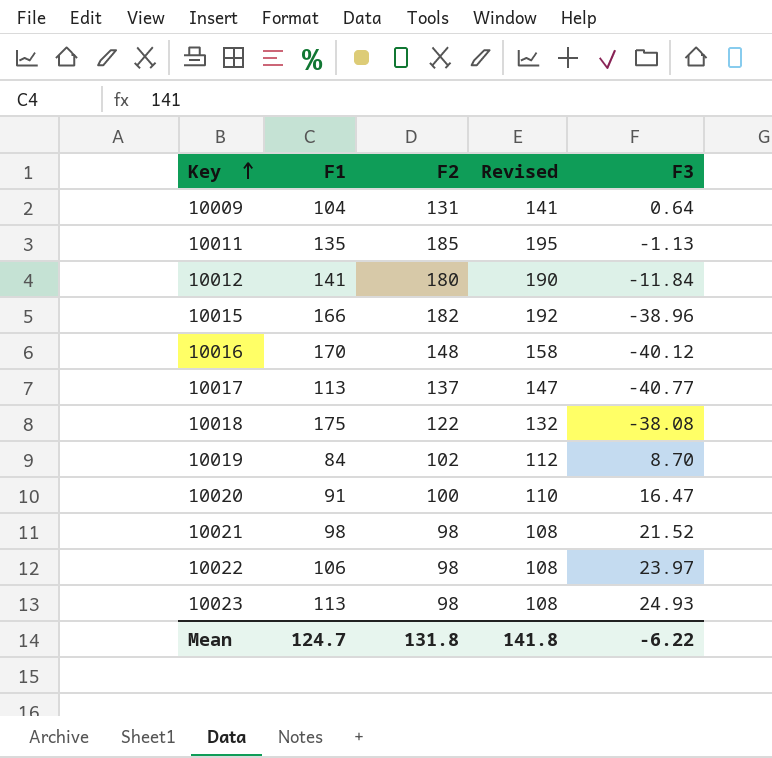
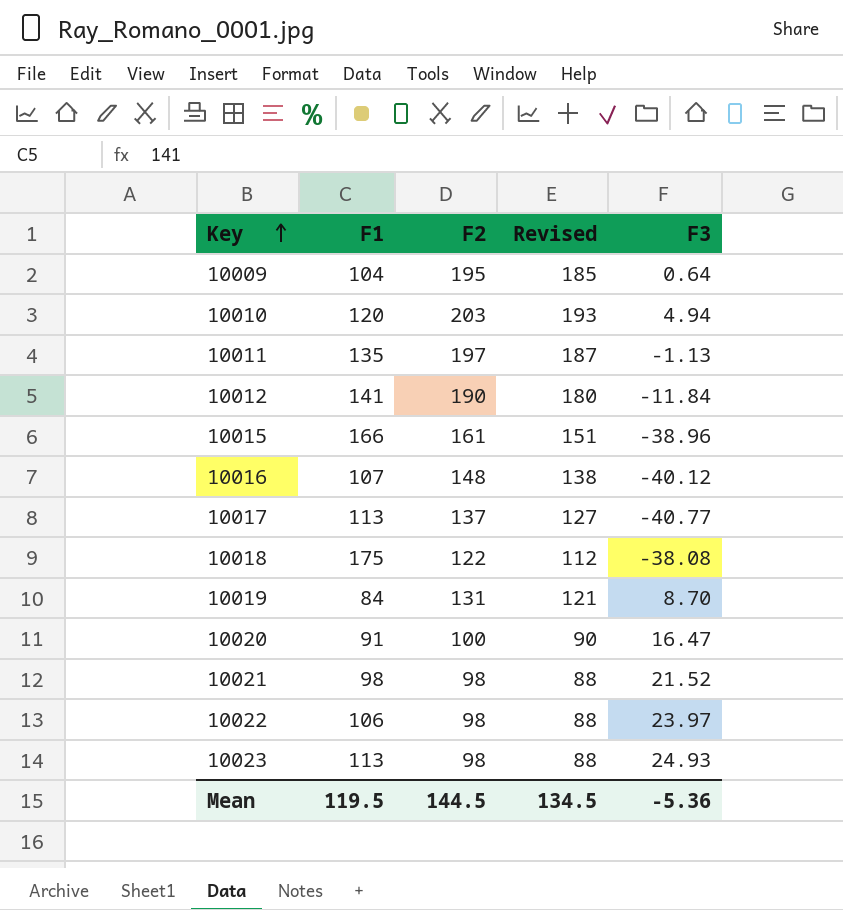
column Revised | formula: [F2] + 10 -> [F2] - 10
10009 | F2: 131 -> 195
row 10010: none -> 120 | 203 | 193 | 4.94
10011 | F2: 185 -> 197
10012 | F2: 180 -> 190
10015 | F2: 182 -> 161
10016 | F1: 170 -> 107
10019 | F2: 102 -> 131
Mean | F1: 124.7 -> 119.5
Mean | F2: 131.8 -> 144.5
Mean | Revised: 141.8 -> 134.5
Mean | F3: -6.22 -> -5.36

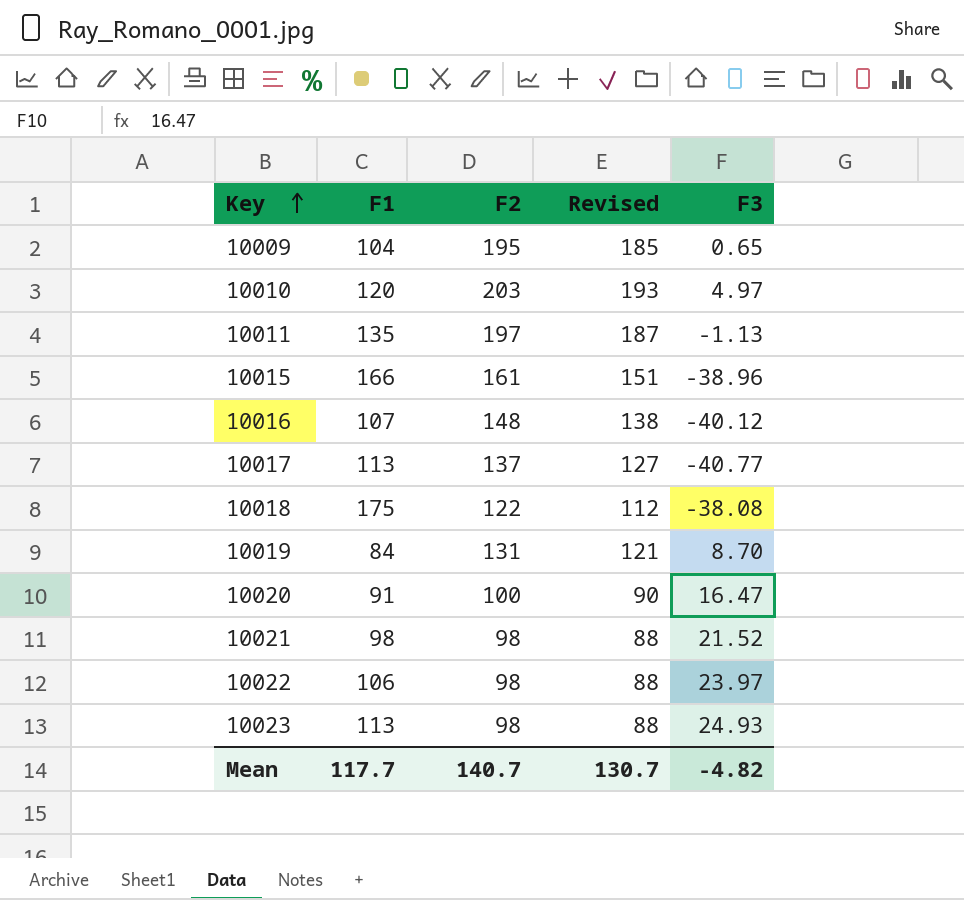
row 10012: 141 | 190 | 180 | -11.84 -> none
10009 | F3: 0.64 -> 0.65
10010 | F3: 4.94 -> 4.97
Mean | F1: 119.5 -> 117.7
Mean | F2: 144.5 -> 140.7
Mean | Revised: 134.5 -> 130.7
Mean | F3: -5.36 -> -4.82

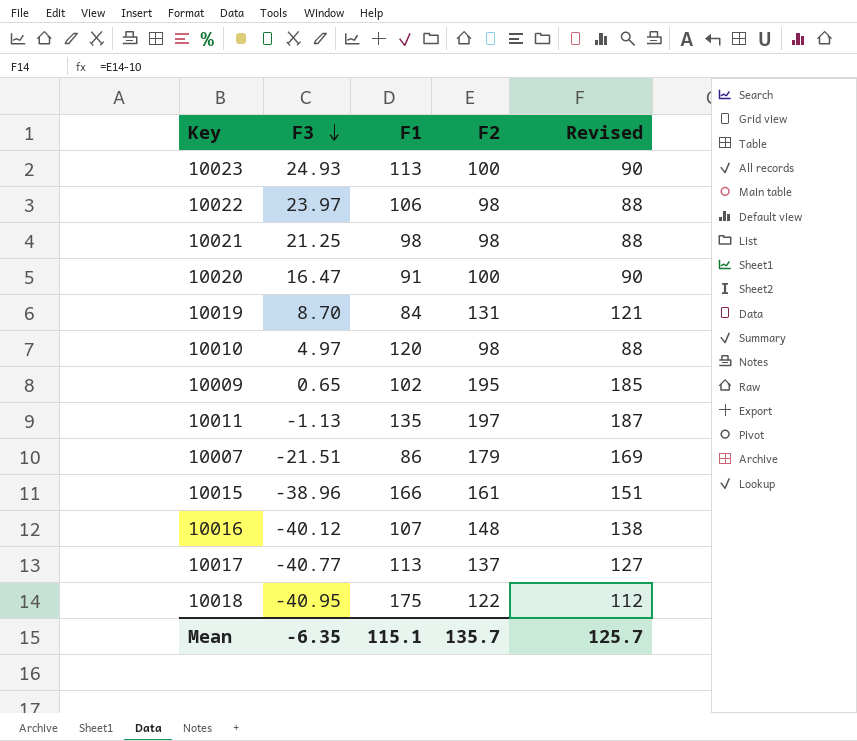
row order: Key ascending -> F3 descending
column F3 | position: 5 -> 2
10023 | F2: 98 -> 100
10023 | Revised: 88 -> 90
10021 | F3: 21.52 -> 21.25
10010 | F2: 203 -> 98
10010 | Revised: 193 -> 88
10009 | F1: 104 -> 102
row 10007: none -> -21.51 | 86 | 179 | 169
10018 | F3: -38.08 -> -40.95
Mean | F3: -4.82 -> -6.35
Mean | F1: 117.7 -> 115.1
Mean | F2: 140.7 -> 135.7
Mean | Revised: 130.7 -> 125.7

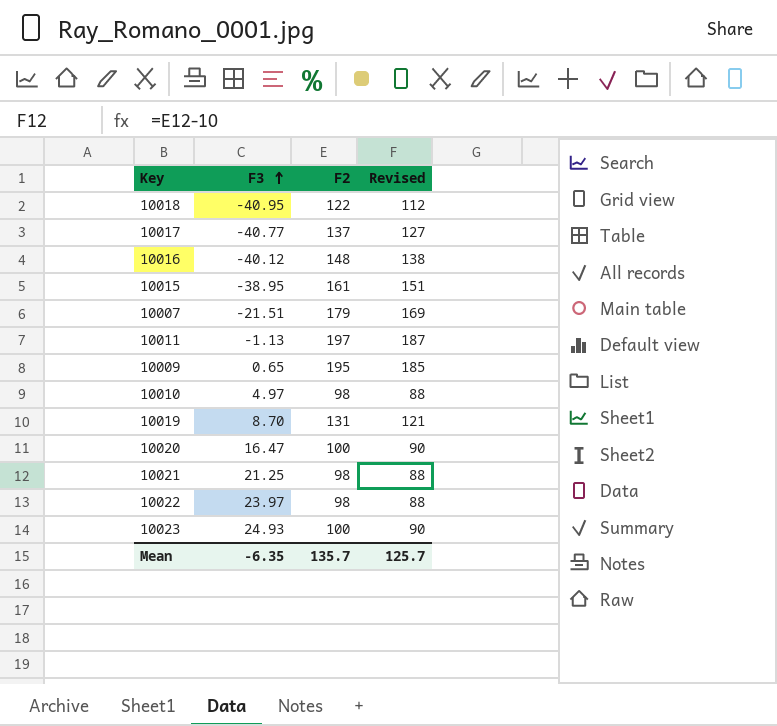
row order: F3 descending -> F3 ascending
column F1 | position: 3 -> none
10015 | F3: -38.96 -> -38.95

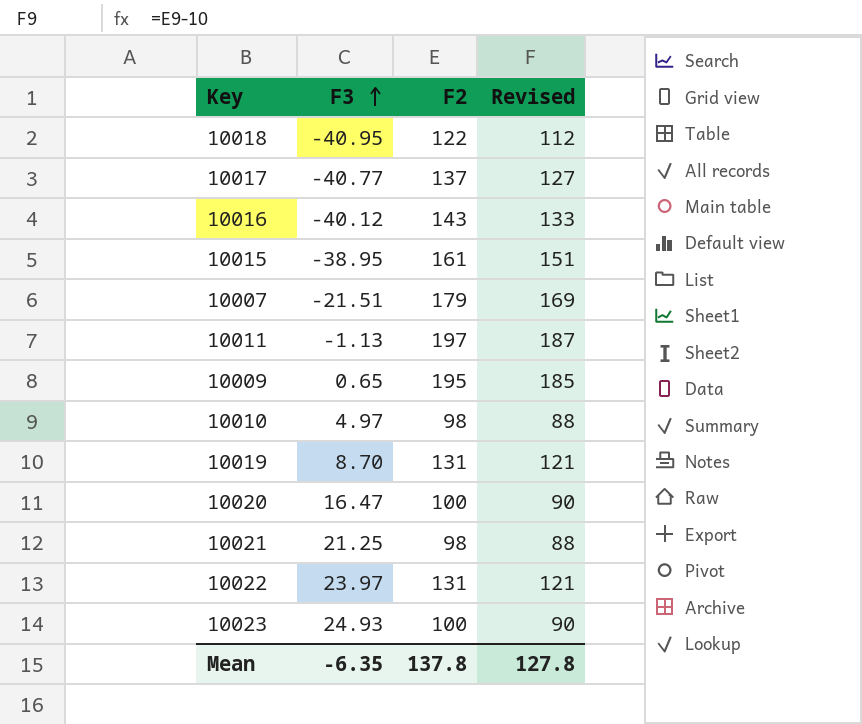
10016 | F2: 148 -> 143
10016 | Revised: 138 -> 133
10022 | F2: 98 -> 131
10022 | Revised: 88 -> 121
Mean | F2: 135.7 -> 137.8
Mean | Revised: 125.7 -> 127.8

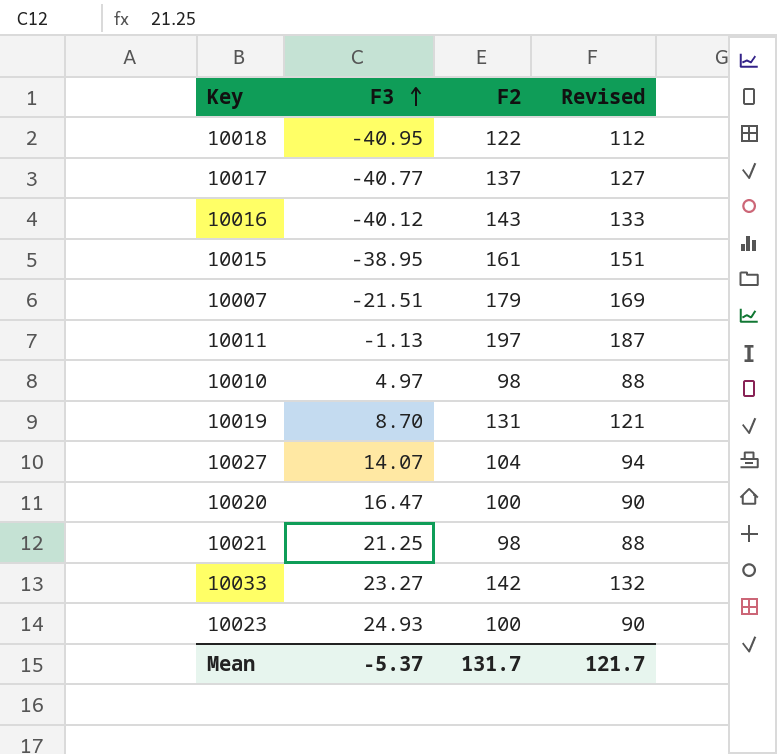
row 10009: 0.65 | 195 | 185 -> none
row 10022: 23.97 | 131 | 121 -> none
row 10027: none -> 14.07 | 104 | 94
row 10033: none -> 23.27 | 142 | 132
Mean | F3: -6.35 -> -5.37
Mean | F2: 137.8 -> 131.7
Mean | Revised: 127.8 -> 121.7

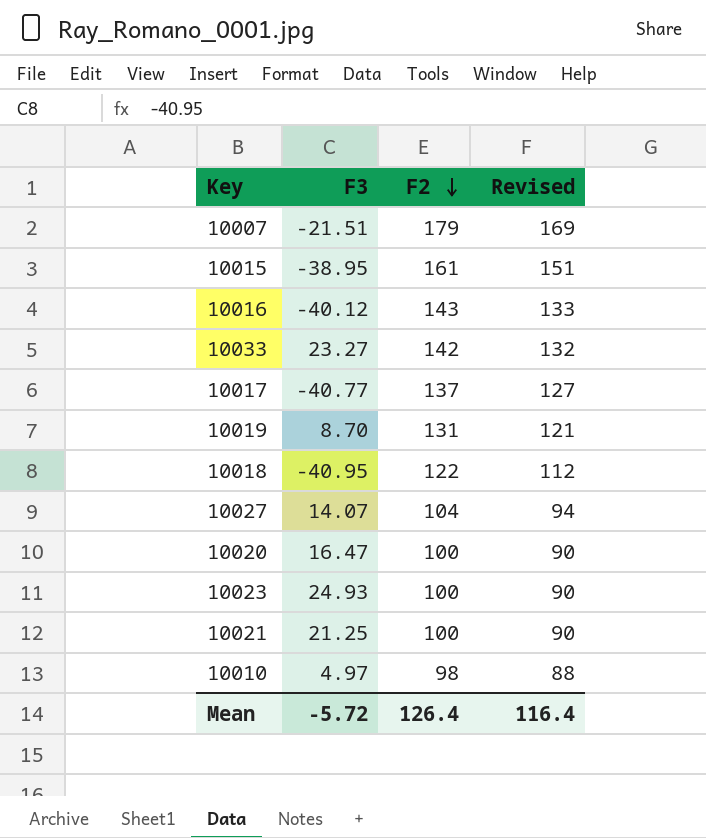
row order: F3 ascending -> F2 descending
row 10011: -1.13 | 197 | 187 -> none
10021 | F2: 98 -> 100
10021 | Revised: 88 -> 90
Mean | F3: -5.37 -> -5.72
Mean | F2: 131.7 -> 126.4
Mean | Revised: 121.7 -> 116.4

